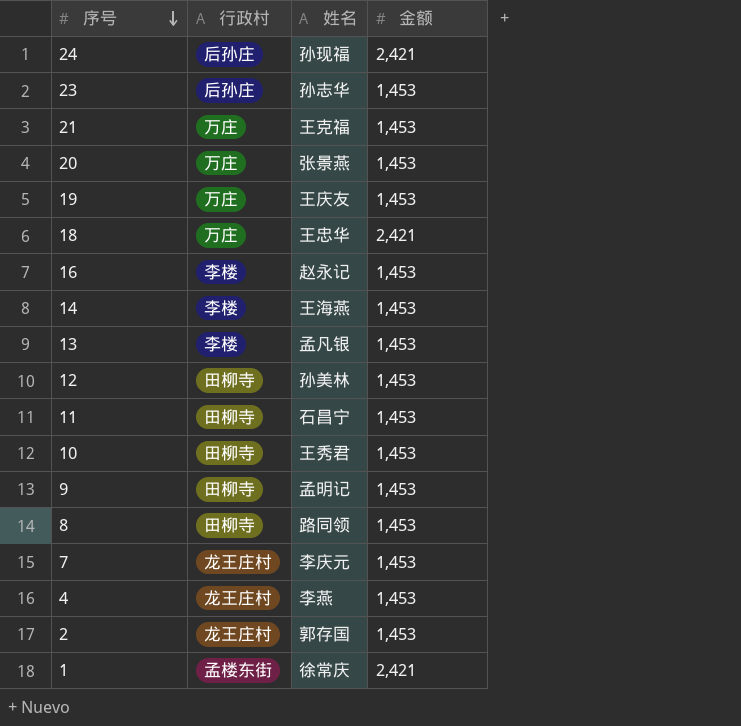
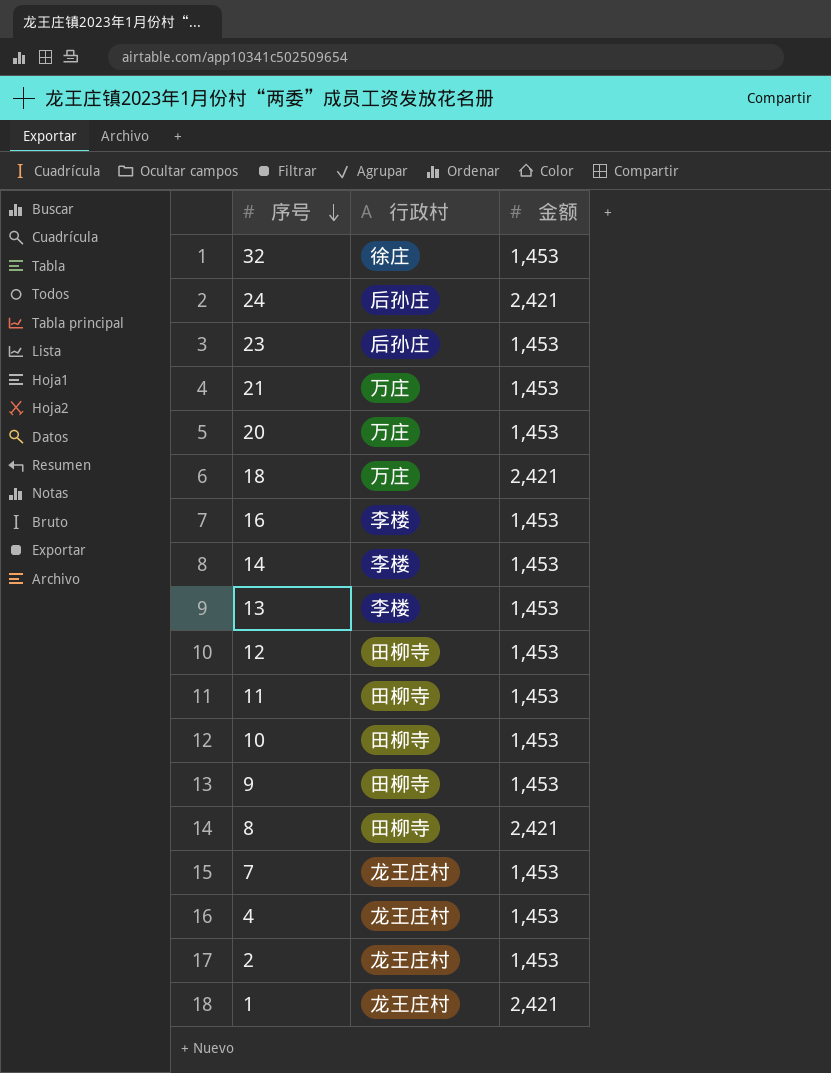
column 姓名 | position: 3 -> none
row 19: 万庄 | 王庆友 | 1,453 -> none
row 32: none -> 徐庄 | 1,453
8 | 金额: 1,453 -> 2,421
1 | 行政村: 孟楼东街 -> 龙王庄村

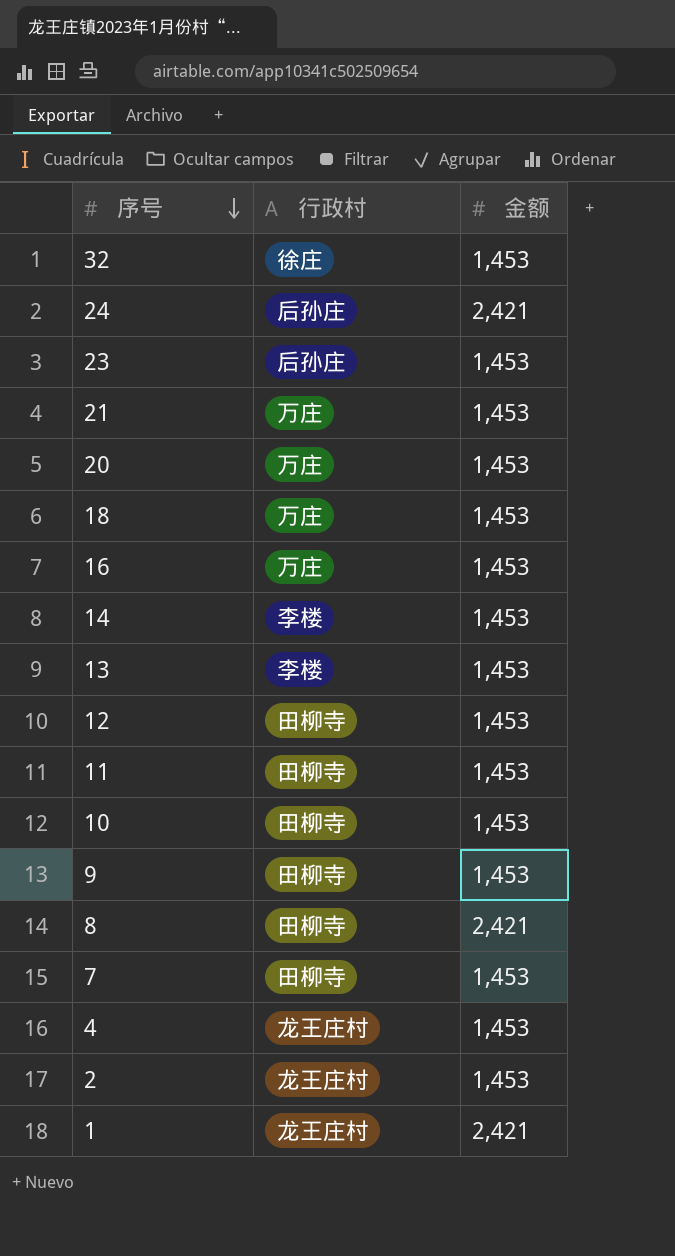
18 | 金额: 2,421 -> 1,453
16 | 行政村: 李楼 -> 万庄
7 | 行政村: 龙王庄村 -> 田柳寺

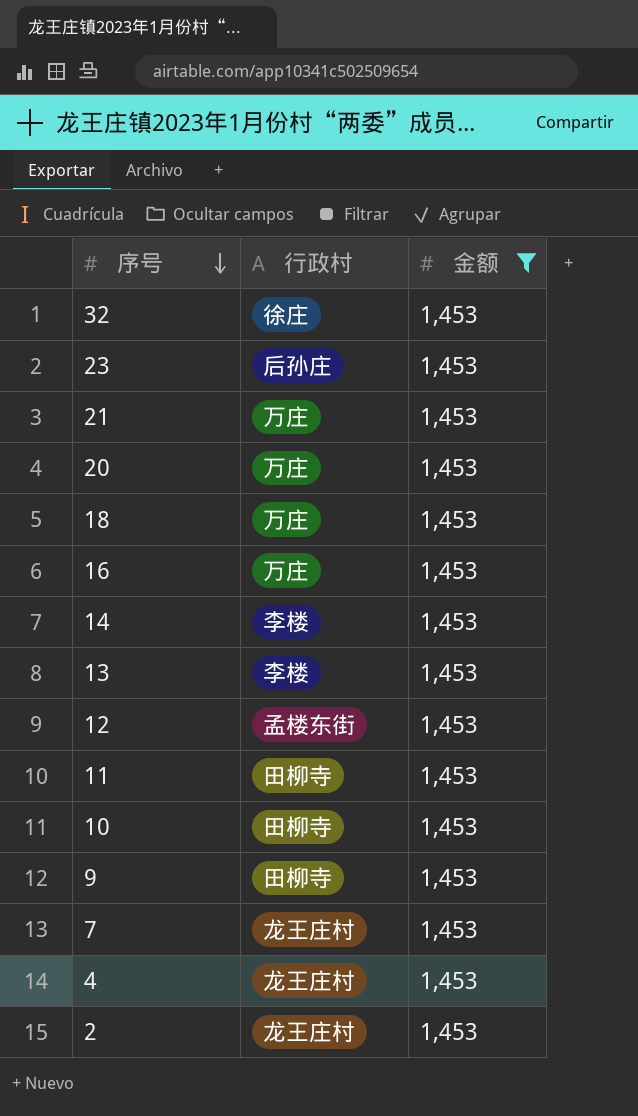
filter: none -> 金额 = 1,453
12 | 行政村: 田柳寺 -> 孟楼东街
7 | 行政村: 田柳寺 -> 龙王庄村

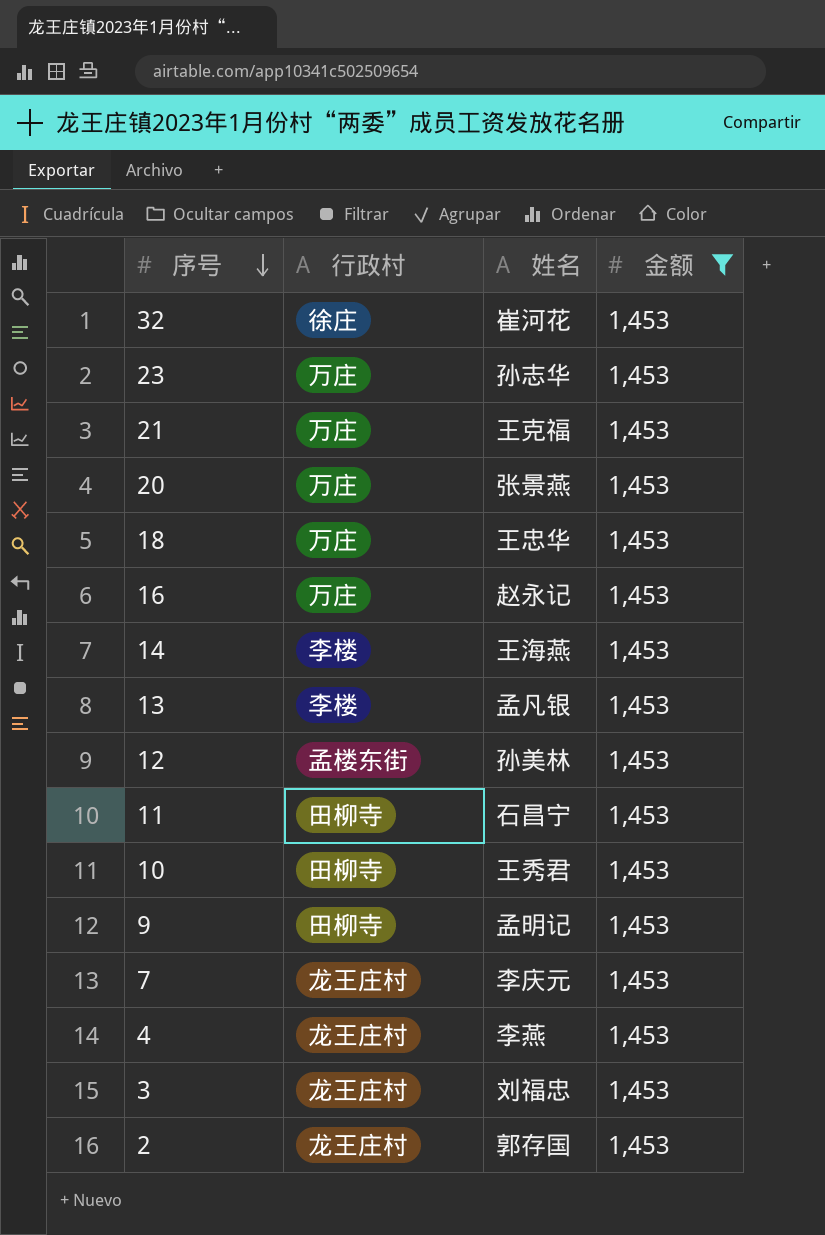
column 姓名 | position: none -> 3
23 | 行政村: 后孙庄 -> 万庄
row 3: none -> 龙王庄村 | 刘福忠 | 1,453

